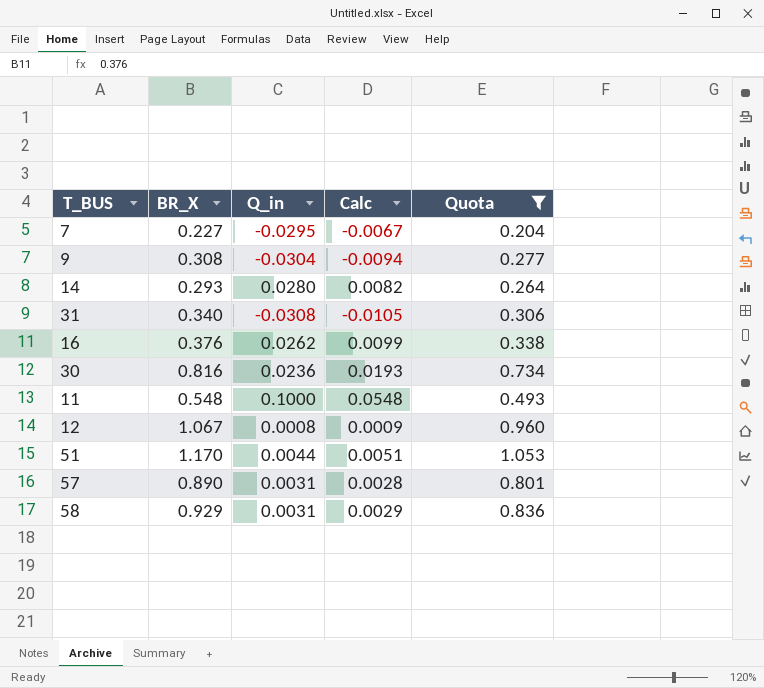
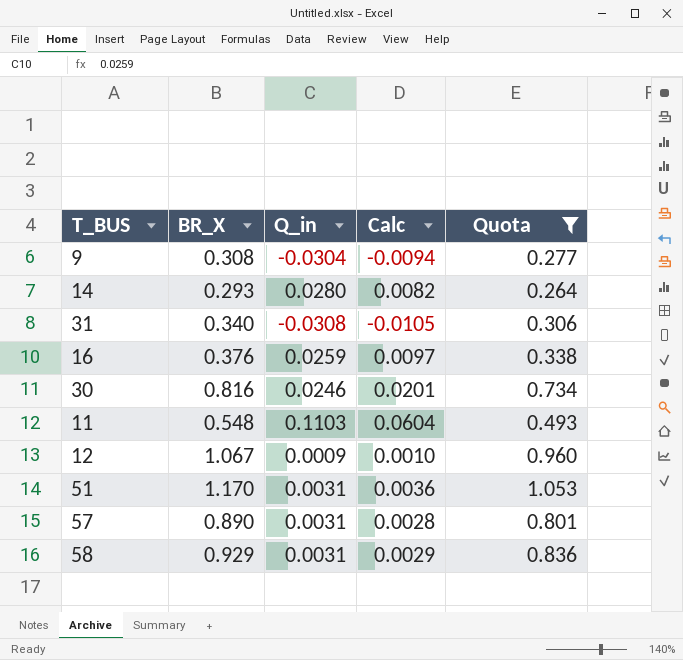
row 7: 0.227 | -0.0295 | -0.0067 | 0.204 -> none
16 | Q_in: 0.0262 -> 0.0259
16 | Calc: 0.0099 -> 0.0097
30 | Q_in: 0.0236 -> 0.0246
30 | Calc: 0.0193 -> 0.0201
11 | Q_in: 0.1000 -> 0.1103
11 | Calc: 0.0548 -> 0.0604
12 | Q_in: 0.0008 -> 0.0009
12 | Calc: 0.0009 -> 0.0010
51 | Q_in: 0.0044 -> 0.0031
51 | Calc: 0.0051 -> 0.0036

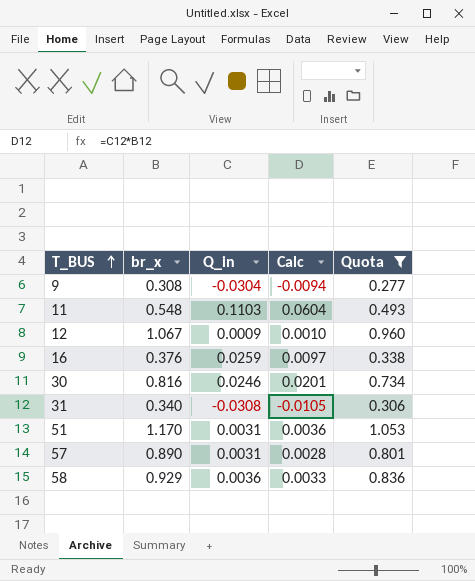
row order: none -> T_BUS ascending
column name: BR_X -> br_x
row 14: 0.293 | 0.0280 | 0.0082 | 0.264 -> none
58 | Q_in: 0.0031 -> 0.0036
58 | Calc: 0.0029 -> 0.0033

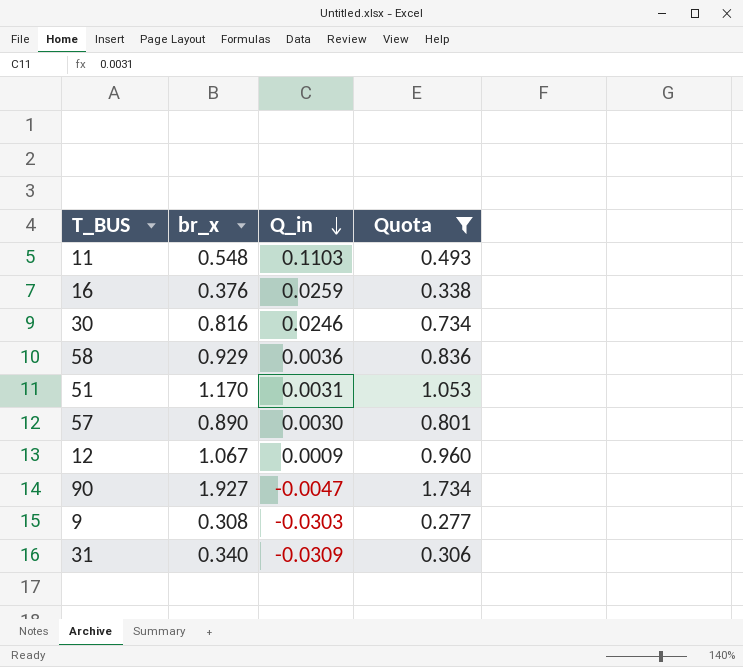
row order: T_BUS ascending -> Q_in descending
column Calc | formula: [br_x] * [Q_in] -> none
57 | Q_in: 0.0031 -> 0.0030
row 90: none -> 1.927 | -0.0047 | 1.734
9 | Q_in: -0.0304 -> -0.0303
31 | Q_in: -0.0308 -> -0.0309

